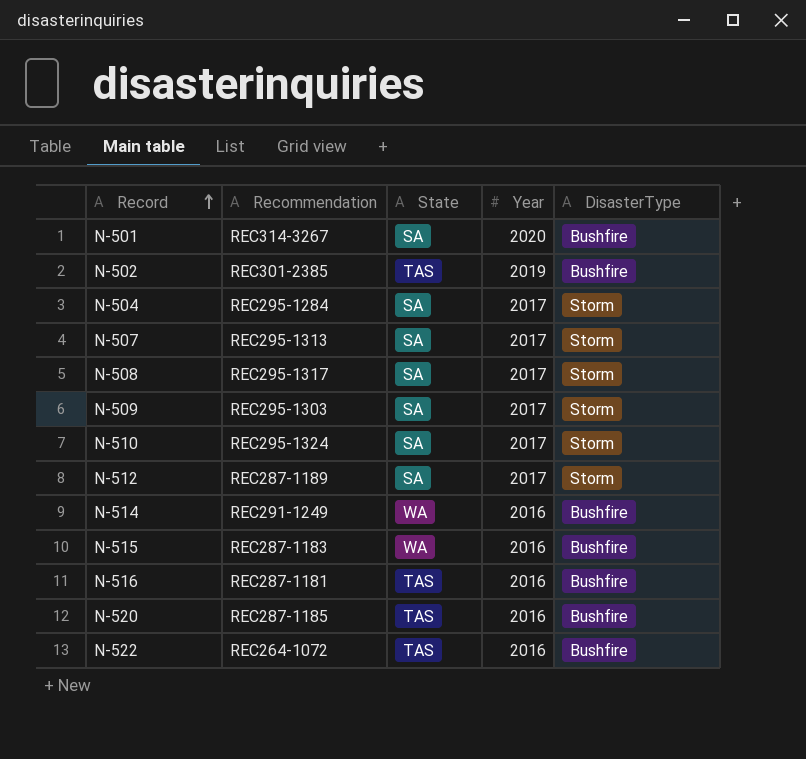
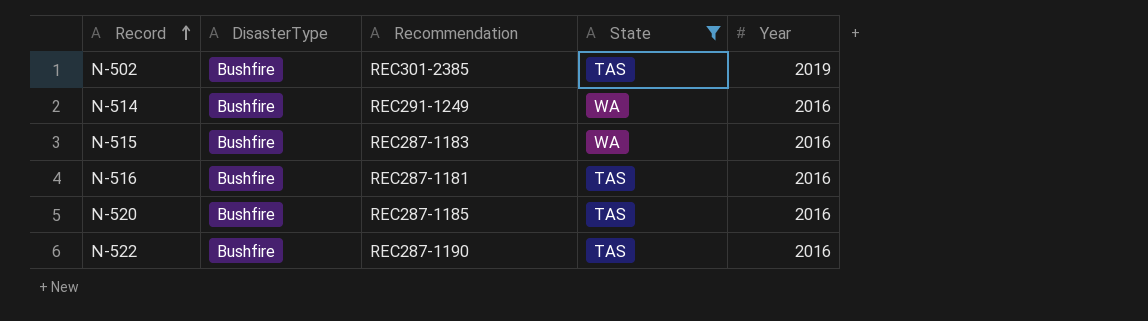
filter: none -> State != SA
column DisasterType | position: 5 -> 2
N-522 | Recommendation: REC264-1072 -> REC287-1190

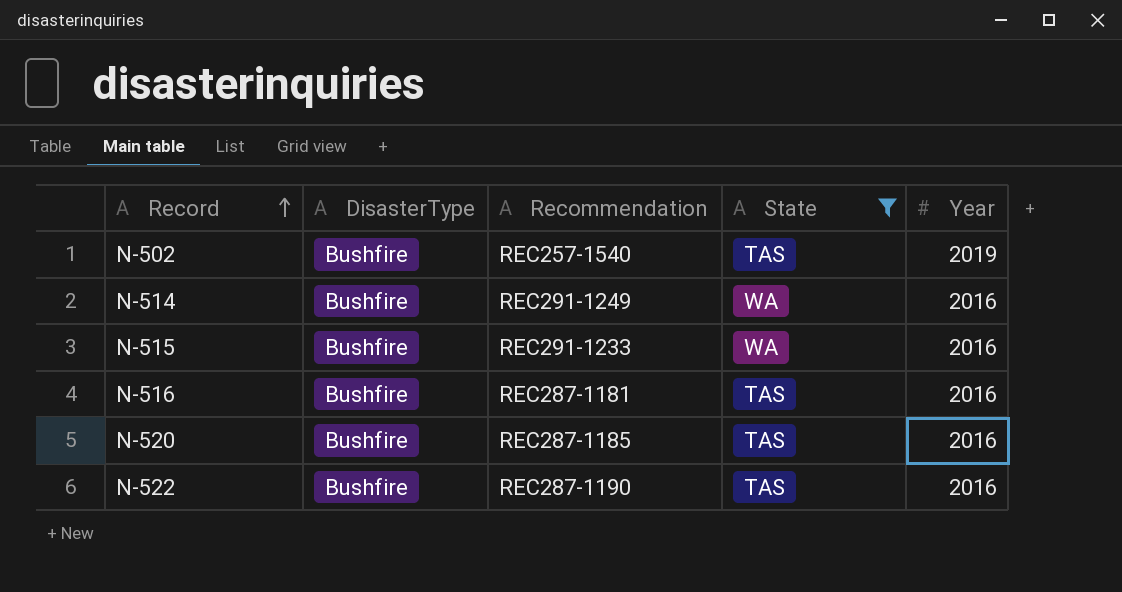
N-502 | Recommendation: REC301-2385 -> REC257-1540
N-515 | Recommendation: REC287-1183 -> REC291-1233

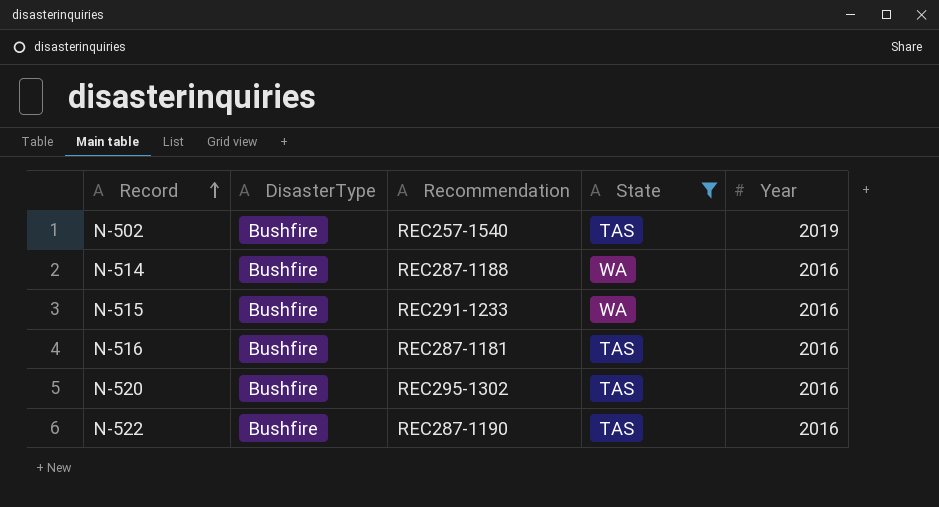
N-514 | Recommendation: REC291-1249 -> REC287-1188
N-520 | Recommendation: REC287-1185 -> REC295-1302

